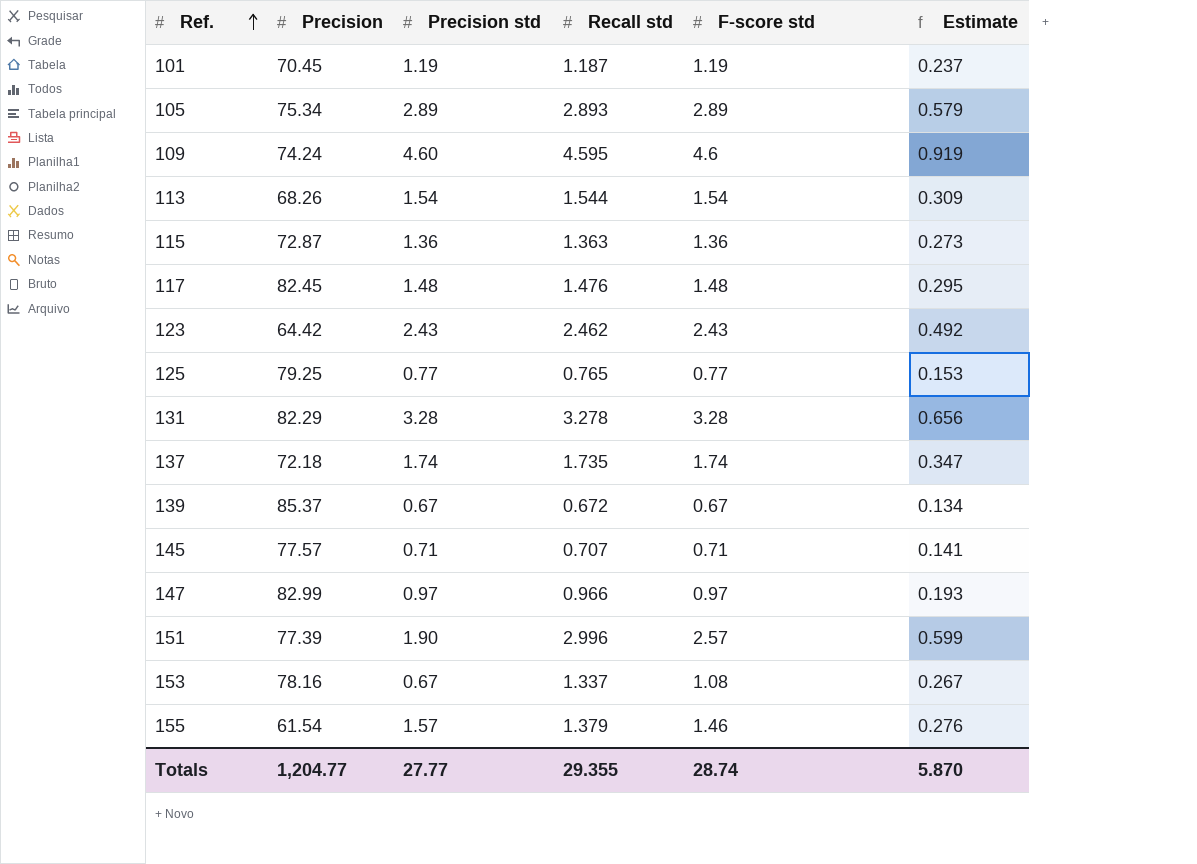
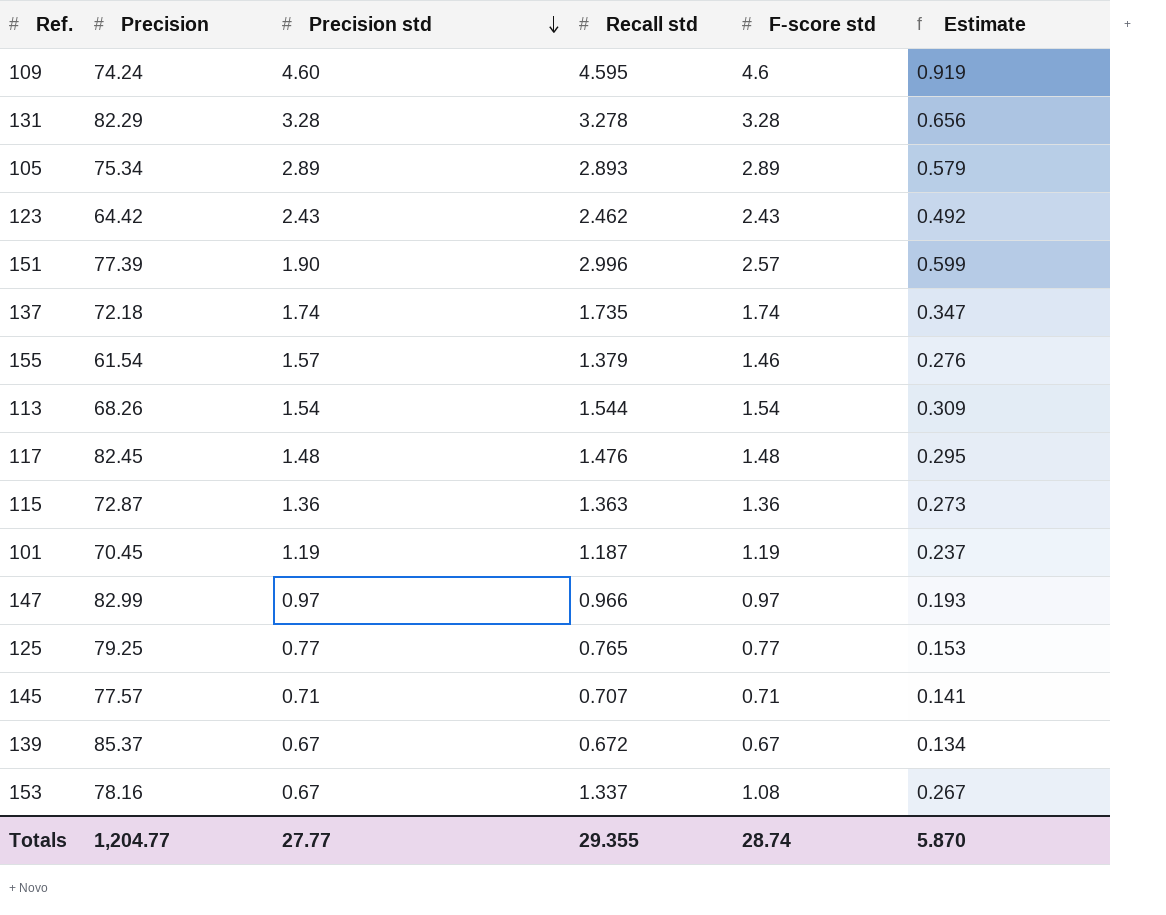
row order: Ref. ascending -> Precision std descending

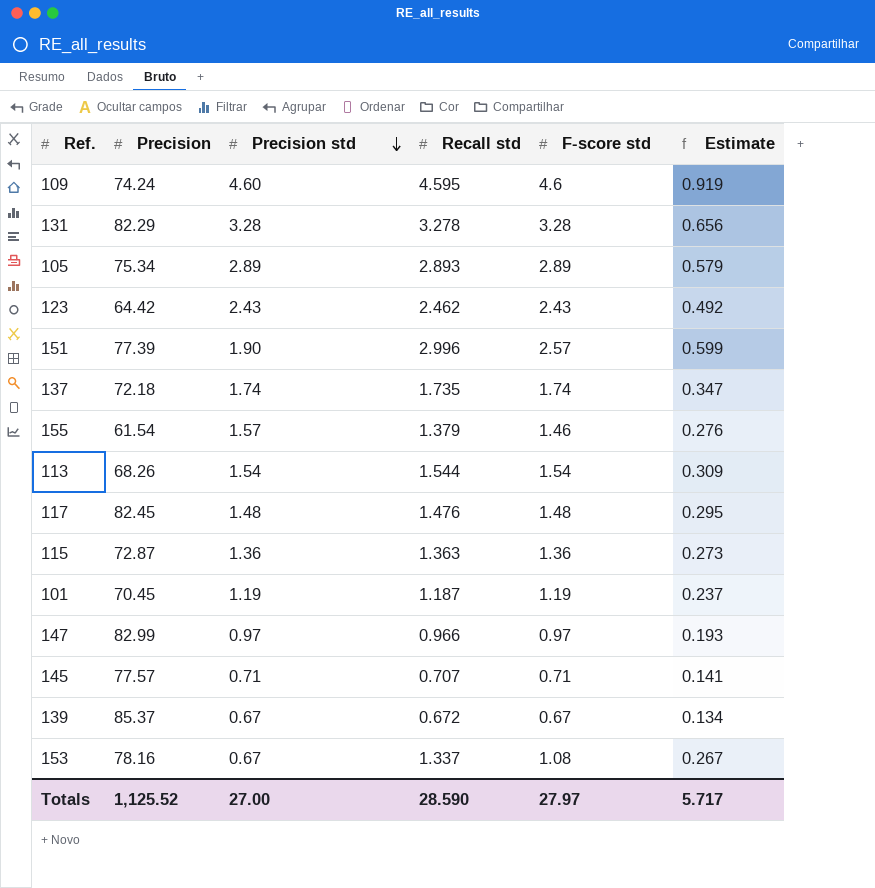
row 125: 79.25 | 0.77 | 0.765 | 0.77 | 0.153 -> none
Totals | Precision: 1,204.77 -> 1,125.52
Totals | Precision std: 27.77 -> 27.00
Totals | Recall std: 29.355 -> 28.590
Totals | F-score std: 28.74 -> 27.97
Totals | Estimate: 5.870 -> 5.717

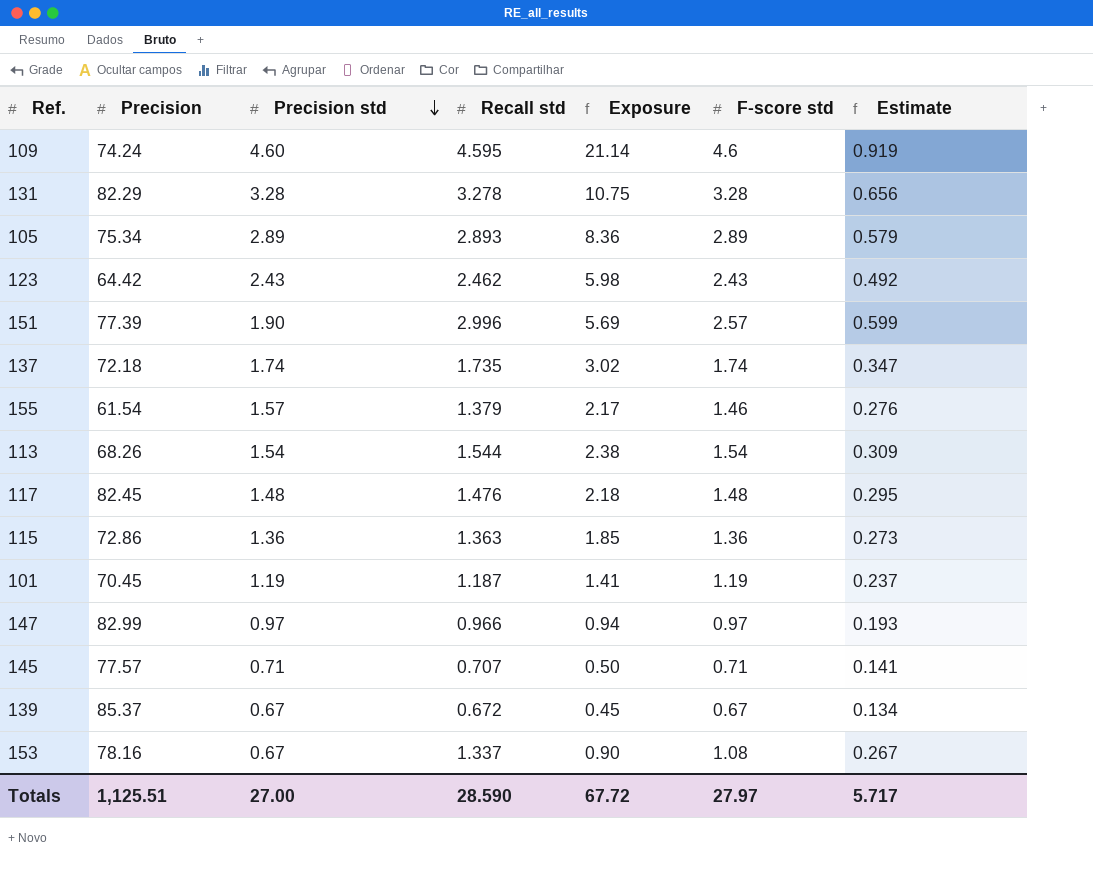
column Exposure | formula: none -> [Precision std] * [Recall std]
115 | Precision: 72.87 -> 72.86
Totals | Precision: 1,125.52 -> 1,125.51

